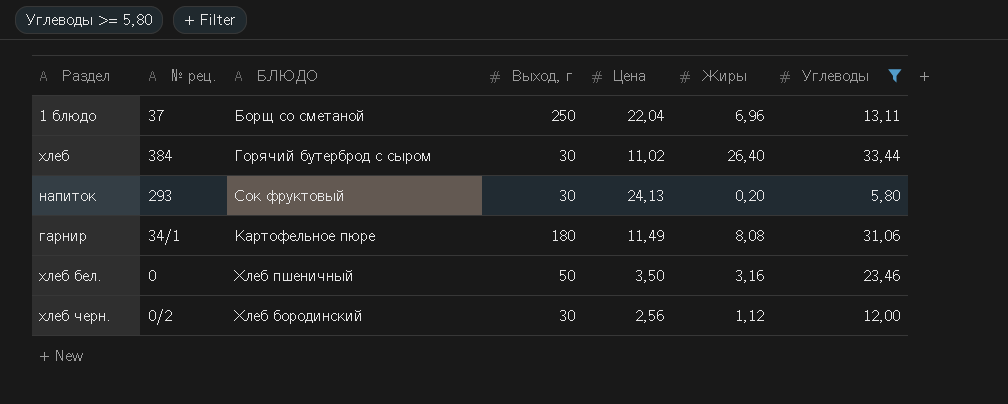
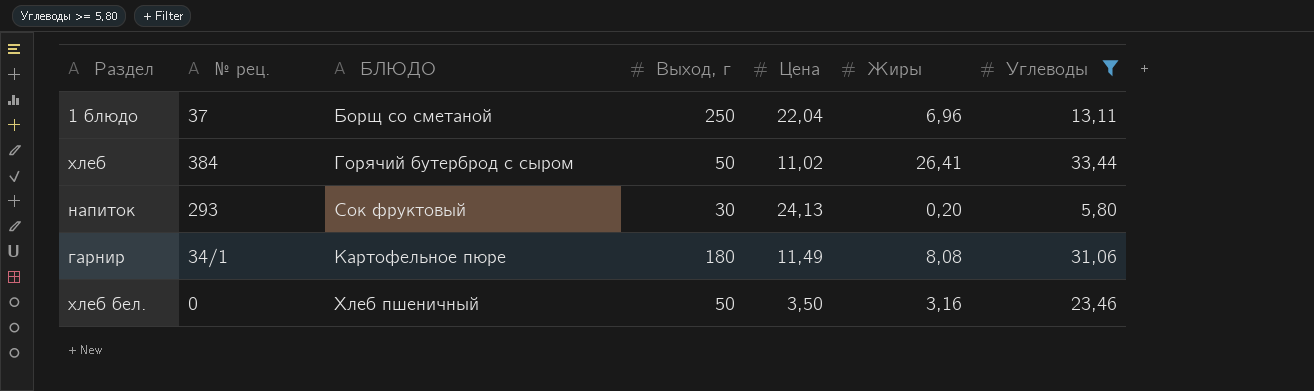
row хлеб черн.: 0/2 | Хлеб бородинский | 30 | 2,56 | 1,12 | 12,00 -> none
хлеб | Выход, г: 30 -> 50
хлеб | Жиры: 26,40 -> 26,41

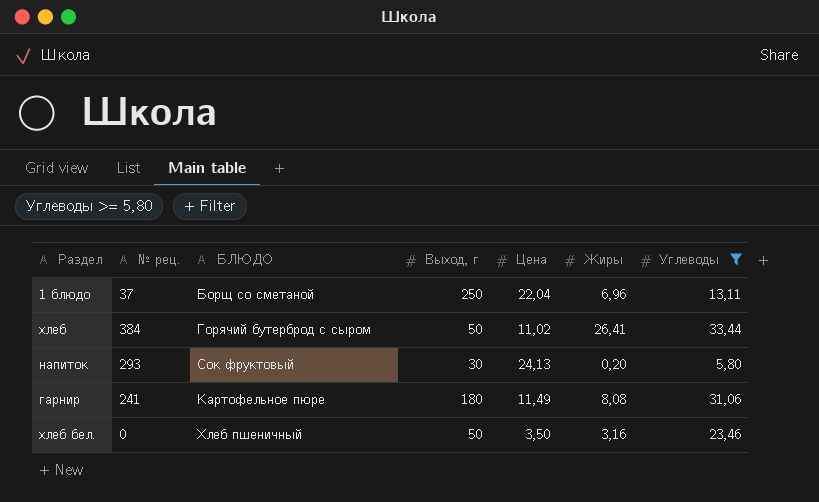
гарнир | № рец.: 34/1 -> 241

